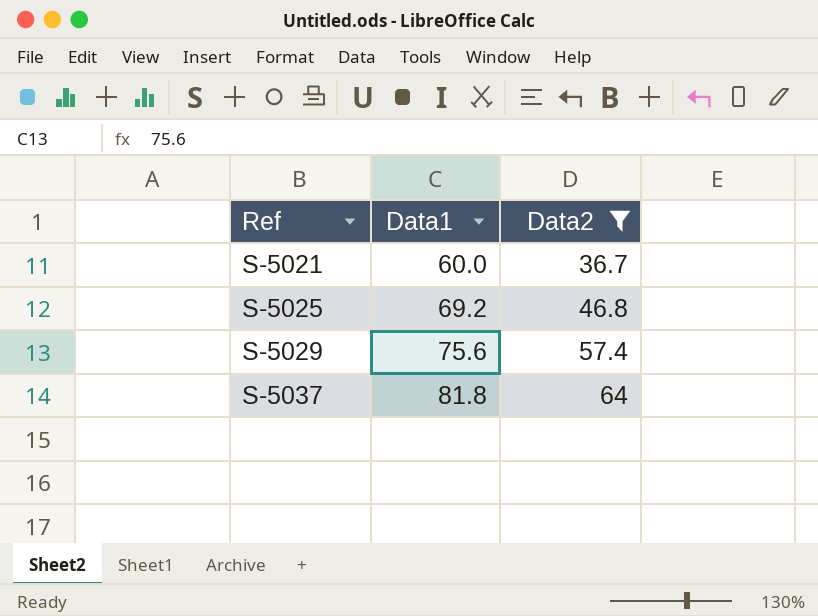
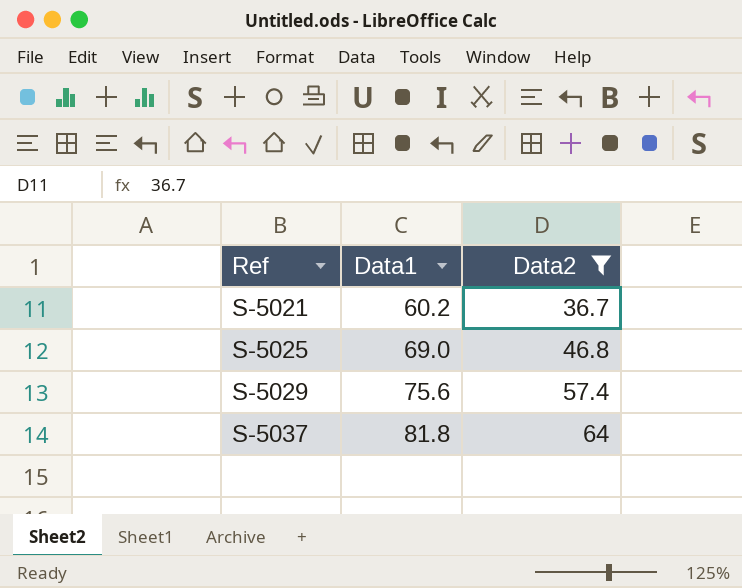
S-5021 | Data1: 60.0 -> 60.2
S-5025 | Data1: 69.2 -> 69.0

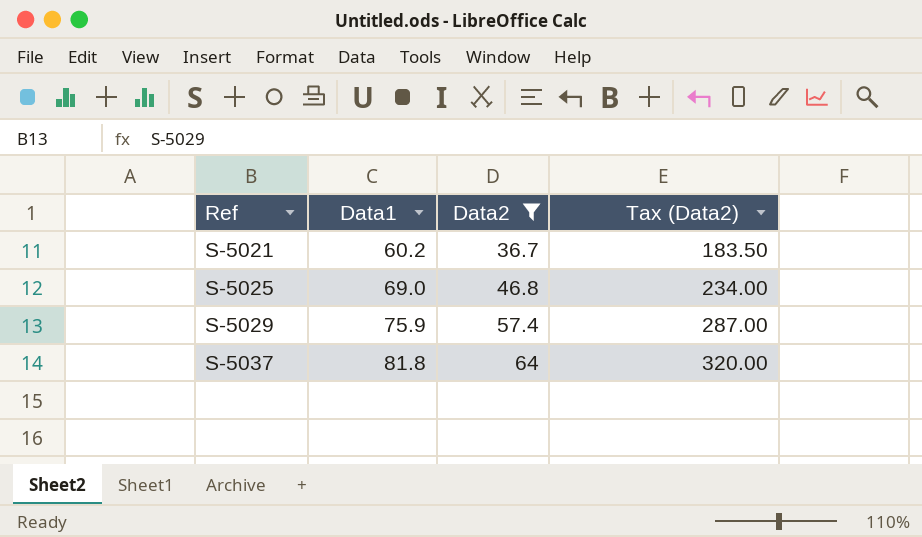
column Tax (Data2) | formula: none -> [Data2] * 5
S-5029 | Data1: 75.6 -> 75.9

